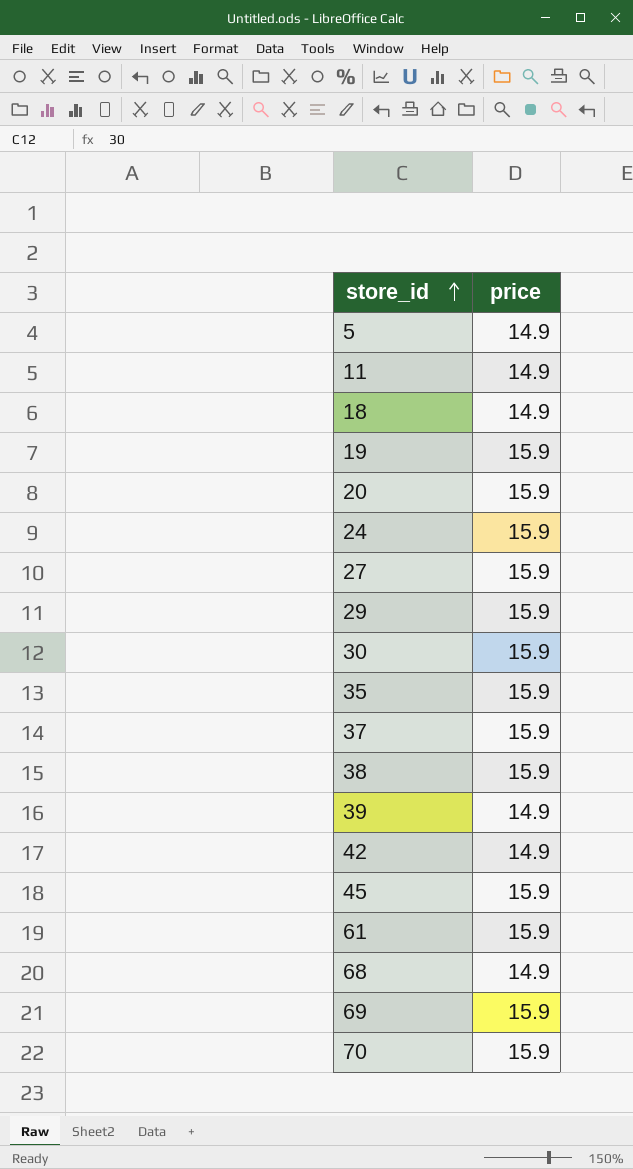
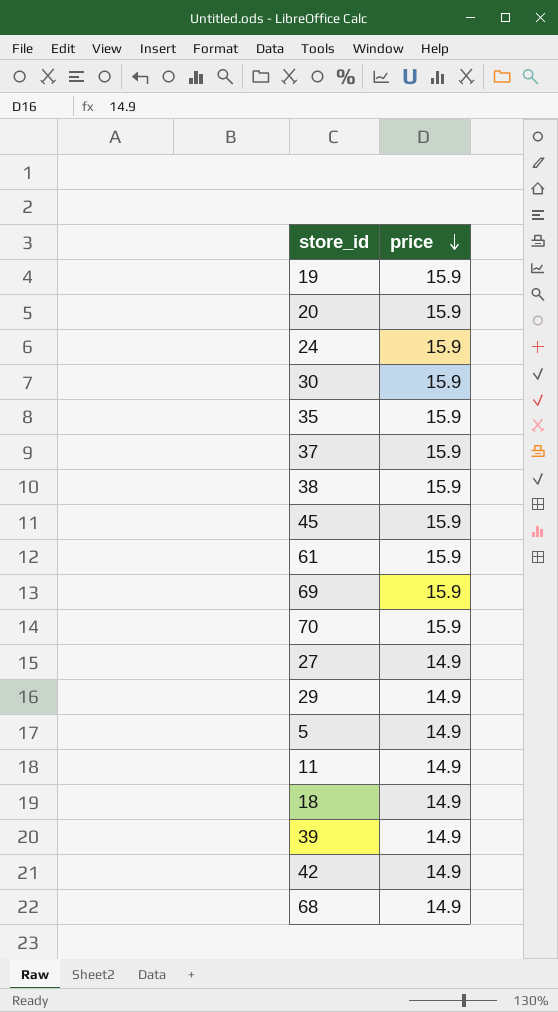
row order: store_id ascending -> price descending
27 | price: 15.9 -> 14.9
29 | price: 15.9 -> 14.9

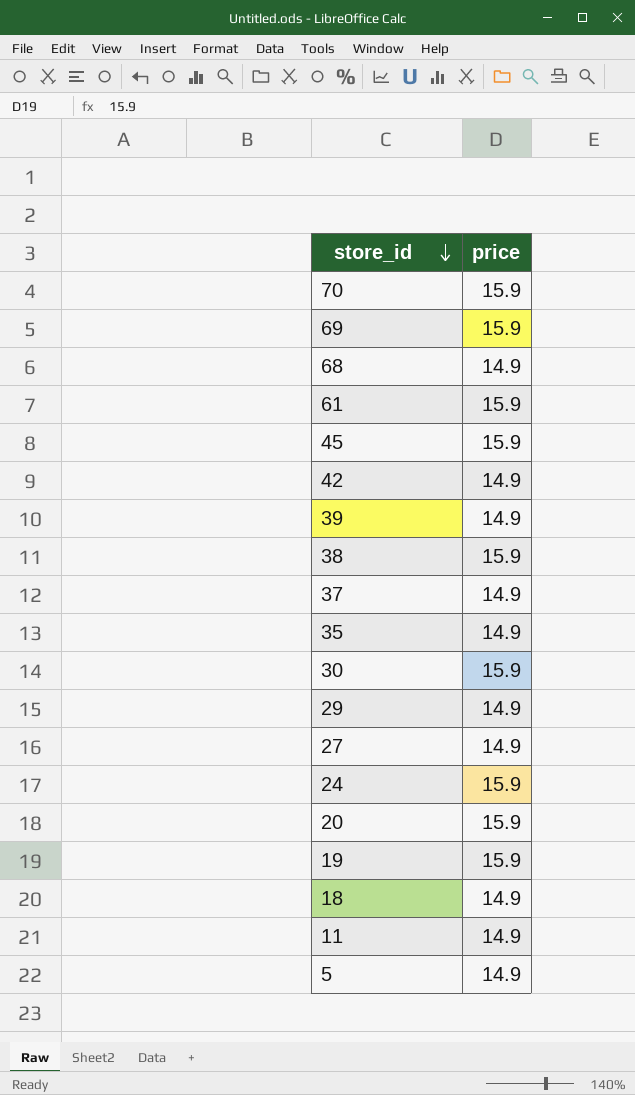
row order: price descending -> store_id descending
37 | price: 15.9 -> 14.9
35 | price: 15.9 -> 14.9

